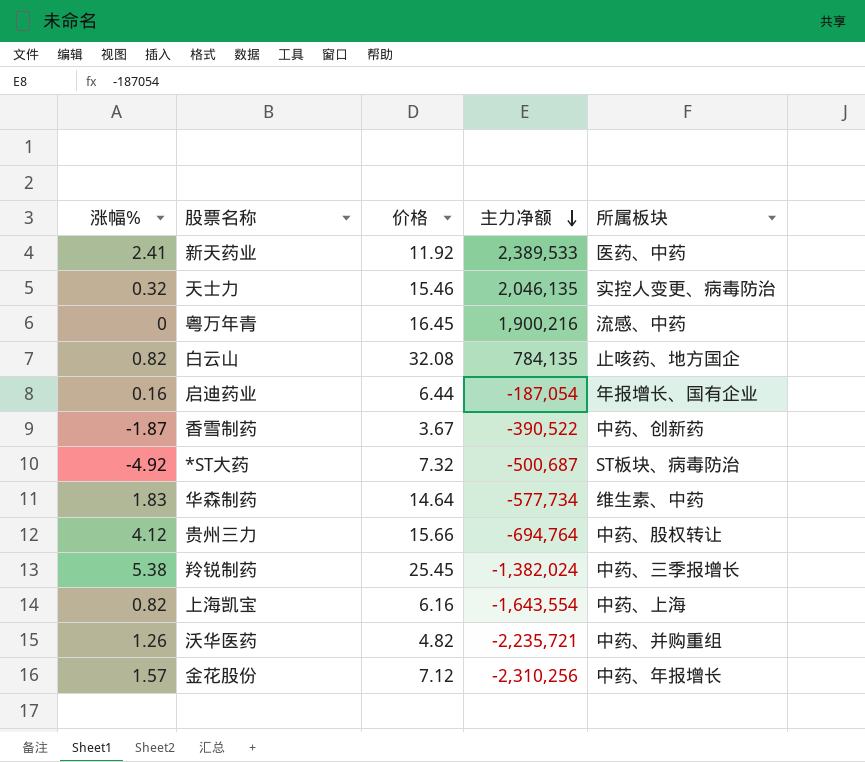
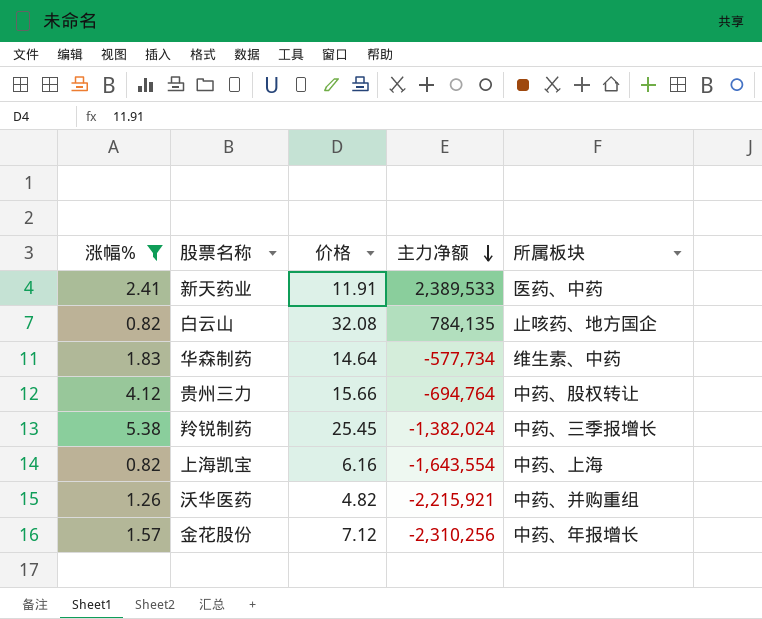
filter: none -> 涨幅% >= 0.82
新天药业 | 价格: 11.92 -> 11.91
沃华医药 | 主力净额: -2,235,721 -> -2,215,921

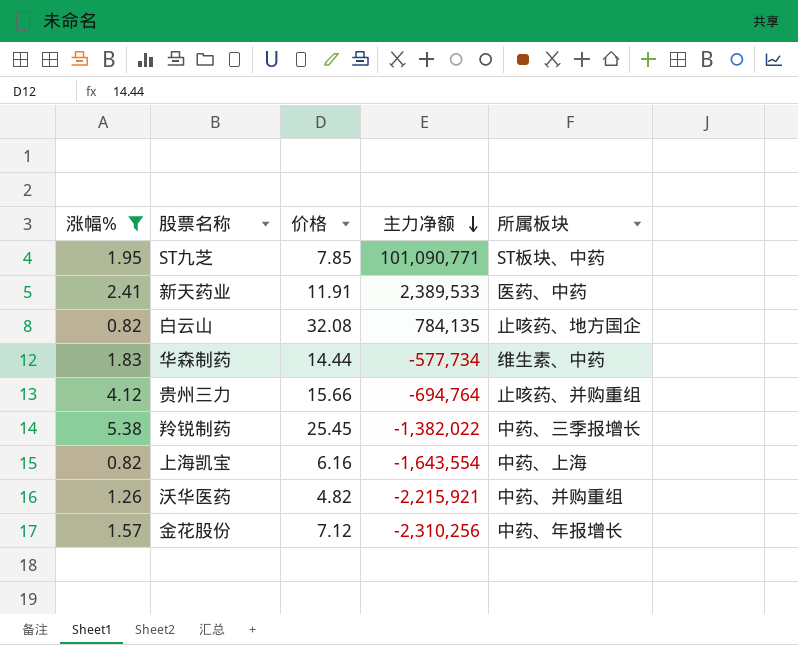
row ST九芝: none -> 1.95 | 7.85 | 101,090,771 | ST板块、中药
华森制药 | 价格: 14.64 -> 14.44
贵州三力 | 所属板块: 中药、股权转让 -> 止咳药、并购重组
羚锐制药 | 主力净额: -1,382,024 -> -1,382,022

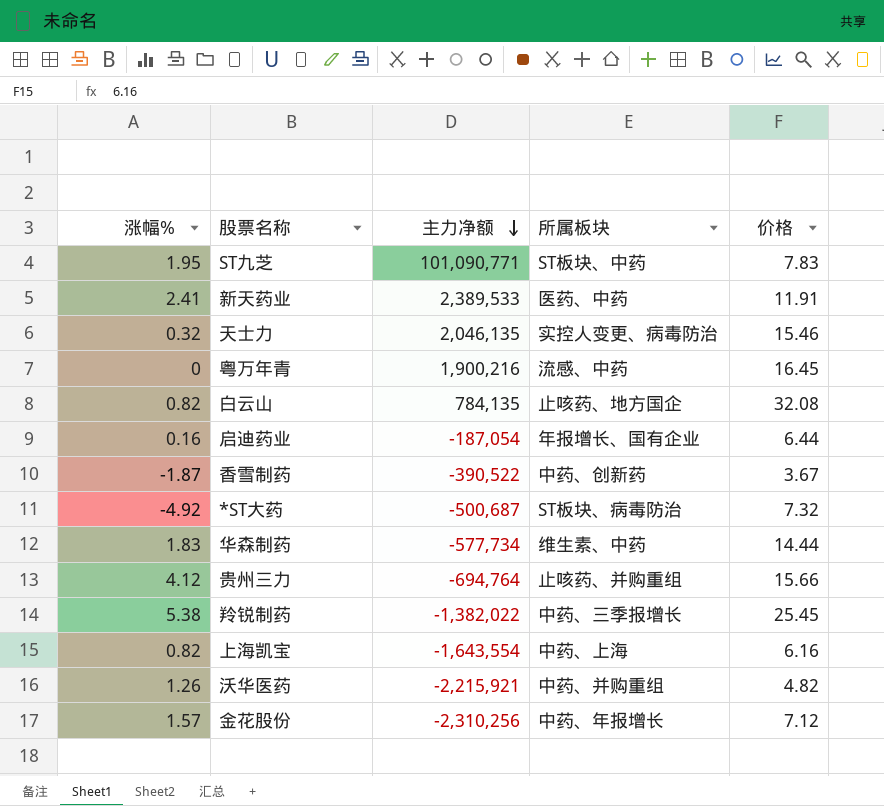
filter: 涨幅% >= 0.82 -> none
column 价格 | position: 3 -> 5
ST九芝 | 价格: 7.85 -> 7.83

